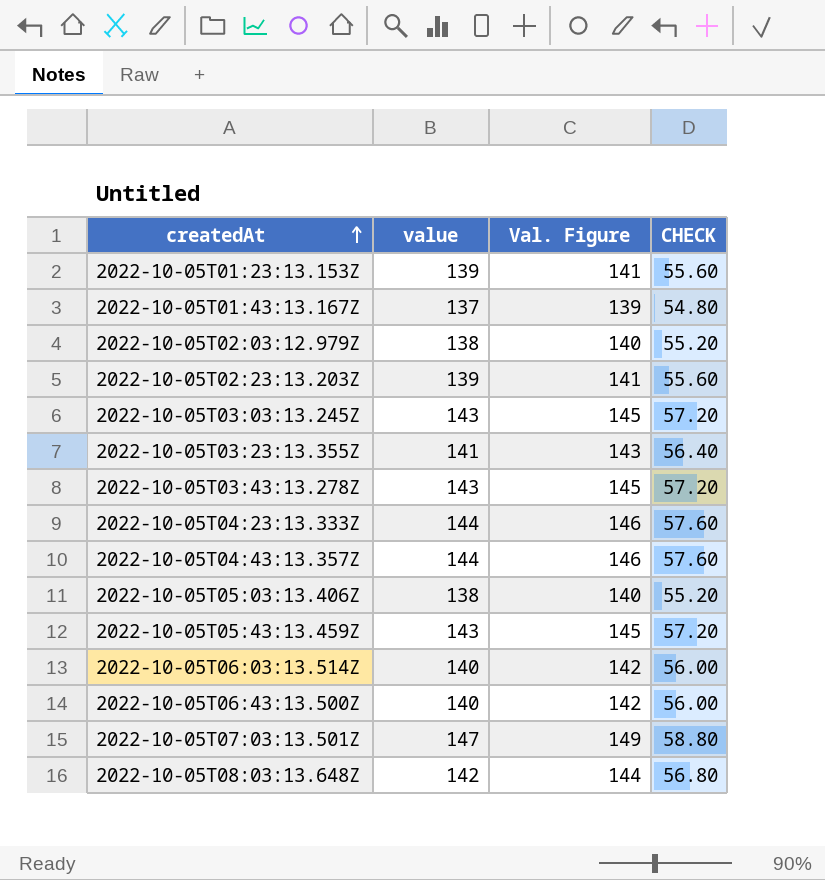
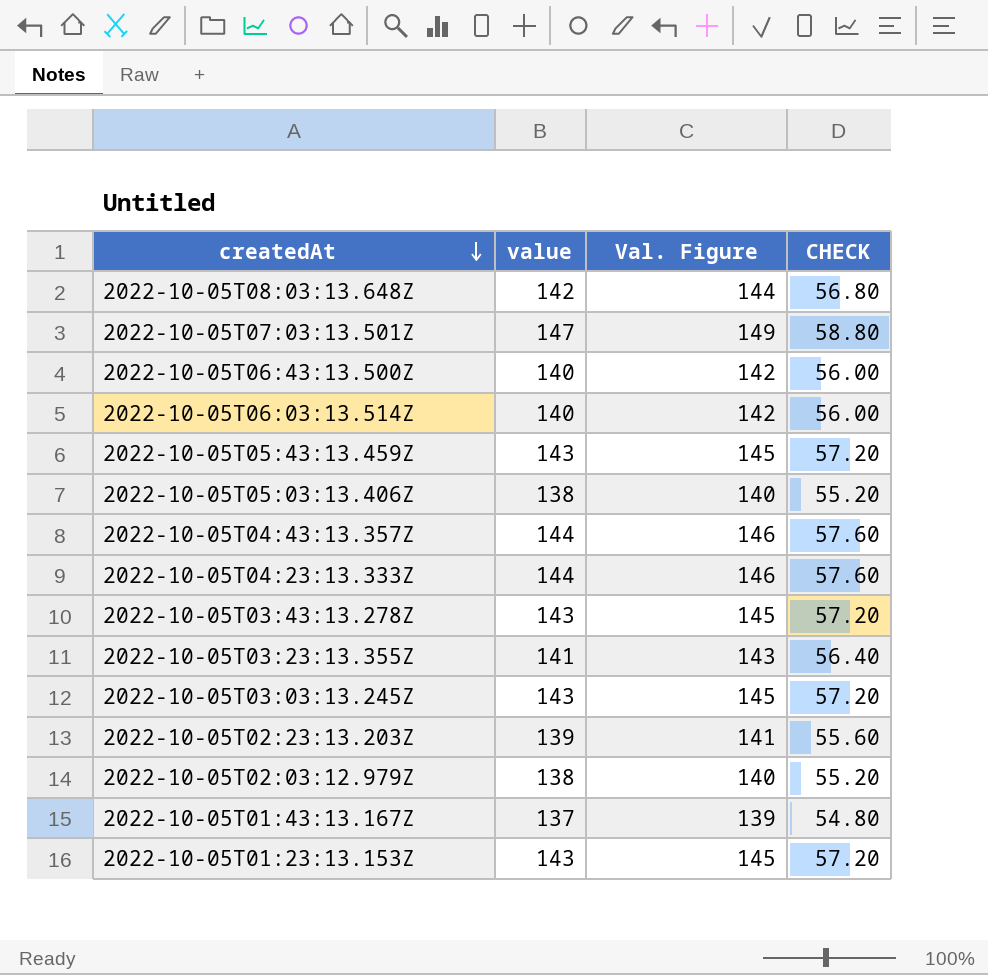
row order: createdAt ascending -> createdAt descending
2022-10-05T01:23:13.153Z | value: 139 -> 143
2022-10-05T01:23:13.153Z | Val. Figure: 141 -> 145
2022-10-05T01:23:13.153Z | CHECK: 55.60 -> 57.20

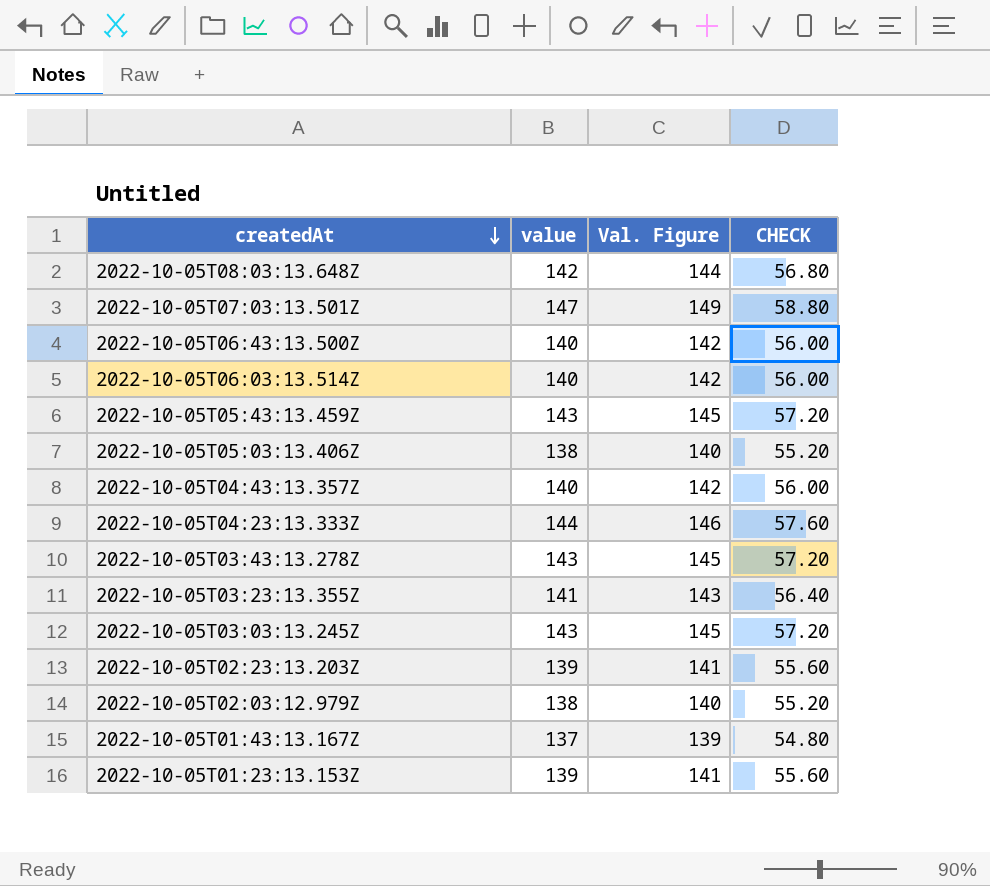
2022-10-05T04:43:13.357Z | value: 144 -> 140
2022-10-05T04:43:13.357Z | Val. Figure: 146 -> 142
2022-10-05T04:43:13.357Z | CHECK: 57.60 -> 56.00
2022-10-05T01:23:13.153Z | value: 143 -> 139
2022-10-05T01:23:13.153Z | Val. Figure: 145 -> 141
2022-10-05T01:23:13.153Z | CHECK: 57.20 -> 55.60

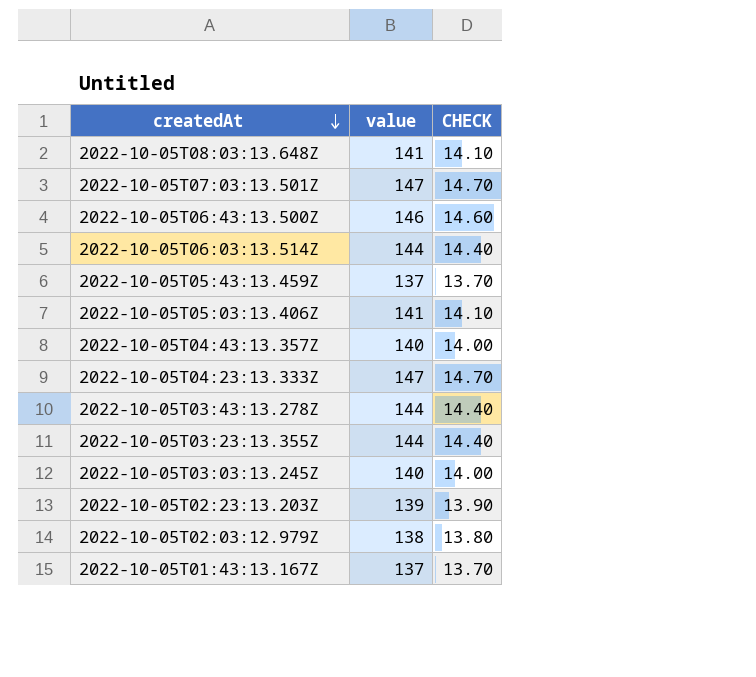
column Val. Figure | formula: [value] + 2 -> none
column CHECK | formula: [value] * 0.4 -> [value] * 0.1
row 2022-10-05T01:23:13.153Z: 139 | 141 | 55.60 -> none
2022-10-05T08:03:13.648Z | value: 142 -> 141
2022-10-05T06:43:13.500Z | value: 140 -> 146
2022-10-05T06:03:13.514Z | value: 140 -> 144
2022-10-05T05:43:13.459Z | value: 143 -> 137
2022-10-05T05:03:13.406Z | value: 138 -> 141
2022-10-05T04:23:13.333Z | value: 144 -> 147
2022-10-05T03:43:13.278Z | value: 143 -> 144
2022-10-05T03:23:13.355Z | value: 141 -> 144
2022-10-05T03:03:13.245Z | value: 143 -> 140

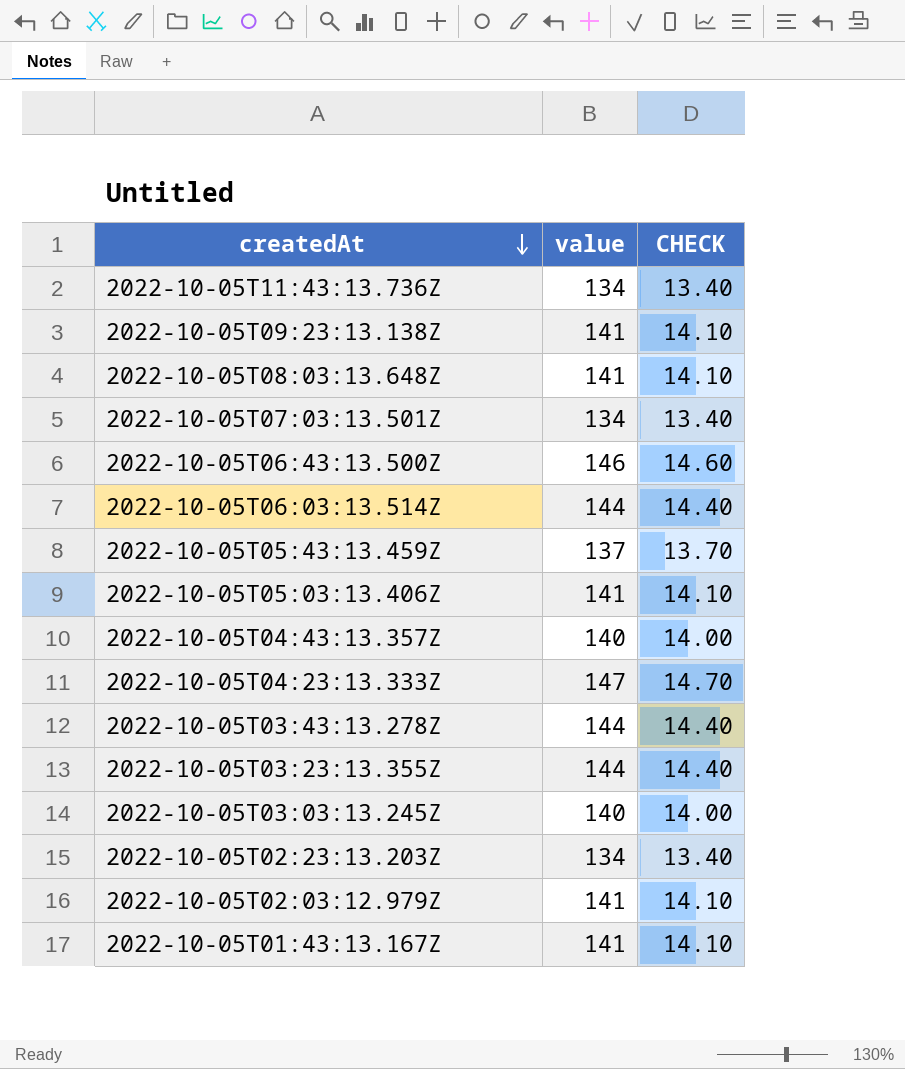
row 2022-10-05T11:43:13.736Z: none -> 134 | 13.40
row 2022-10-05T09:23:13.138Z: none -> 141 | 14.10
2022-10-05T07:03:13.501Z | value: 147 -> 134
2022-10-05T07:03:13.501Z | CHECK: 14.70 -> 13.40
2022-10-05T02:23:13.203Z | value: 139 -> 134
2022-10-05T02:23:13.203Z | CHECK: 13.90 -> 13.40
2022-10-05T02:03:12.979Z | value: 138 -> 141
2022-10-05T02:03:12.979Z | CHECK: 13.80 -> 14.10
2022-10-05T01:43:13.167Z | value: 137 -> 141
2022-10-05T01:43:13.167Z | CHECK: 13.70 -> 14.10

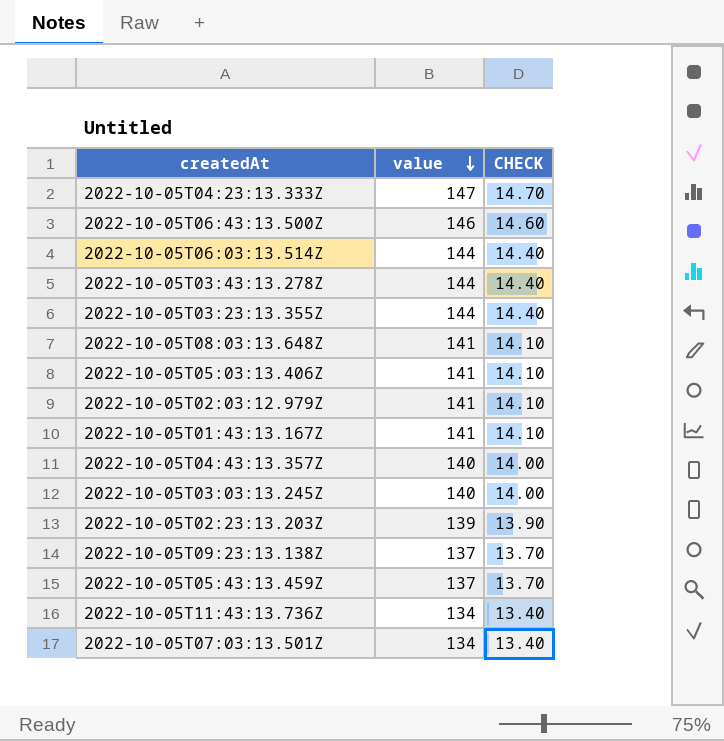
row order: createdAt descending -> value descending
2022-10-05T02:23:13.203Z | value: 134 -> 139
2022-10-05T02:23:13.203Z | CHECK: 13.40 -> 13.90
2022-10-05T09:23:13.138Z | value: 141 -> 137
2022-10-05T09:23:13.138Z | CHECK: 14.10 -> 13.70

